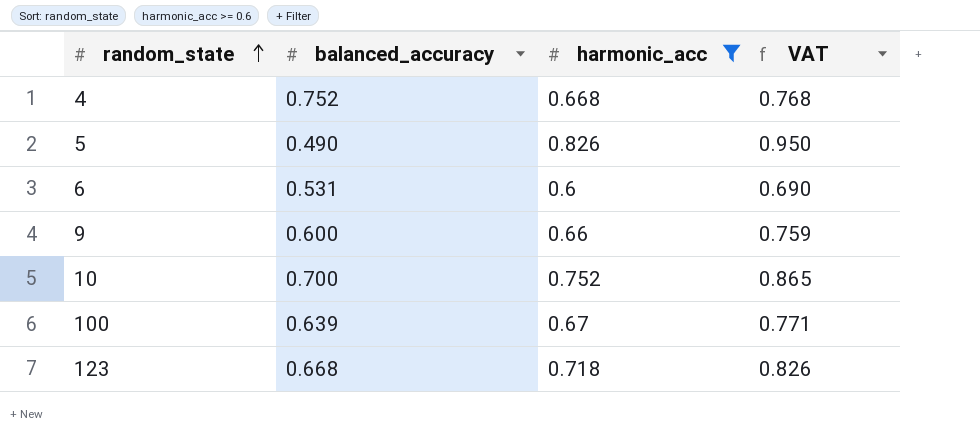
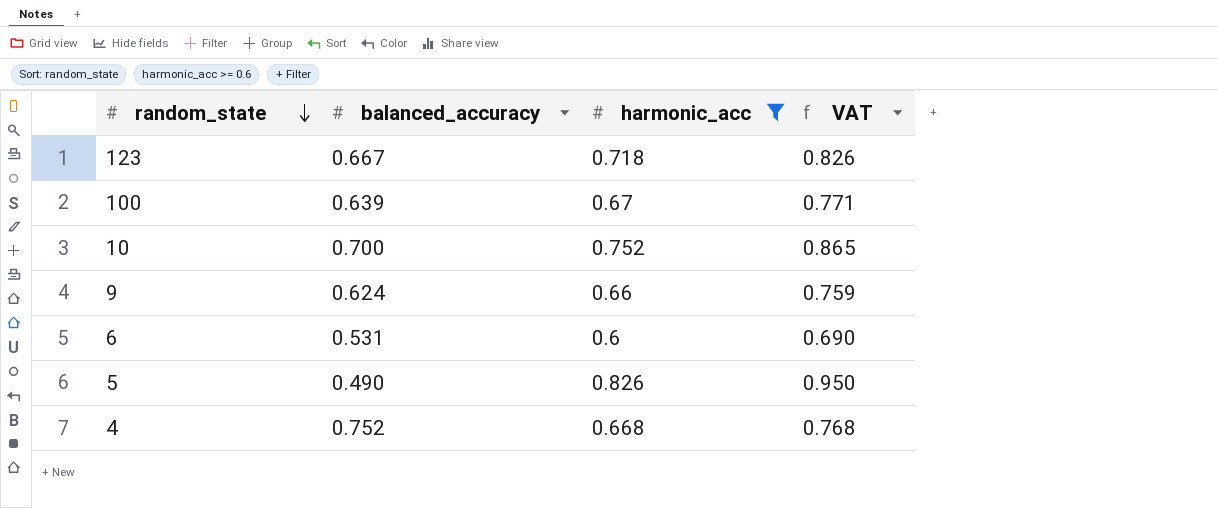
row order: random_state ascending -> random_state descending
123 | balanced_accuracy: 0.668 -> 0.667
9 | balanced_accuracy: 0.600 -> 0.624

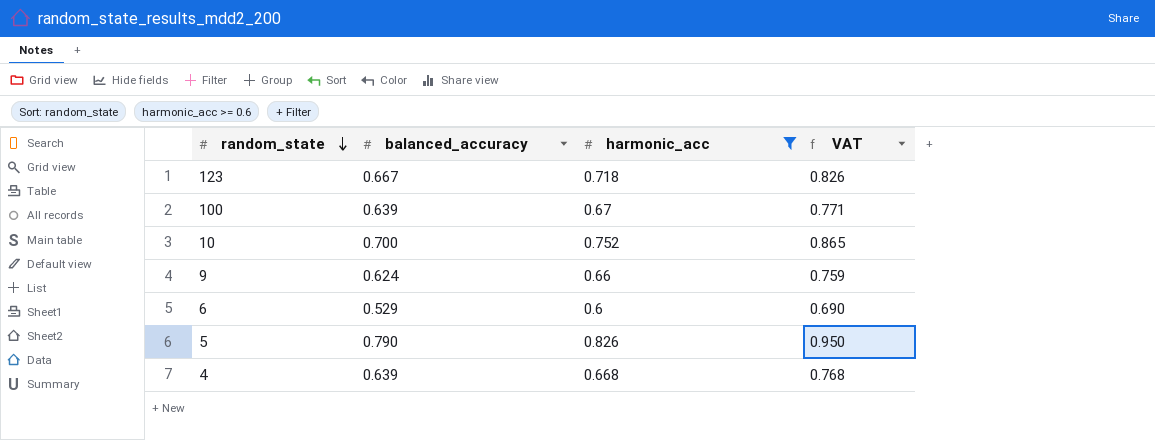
6 | balanced_accuracy: 0.531 -> 0.529
5 | balanced_accuracy: 0.490 -> 0.790
4 | balanced_accuracy: 0.752 -> 0.639

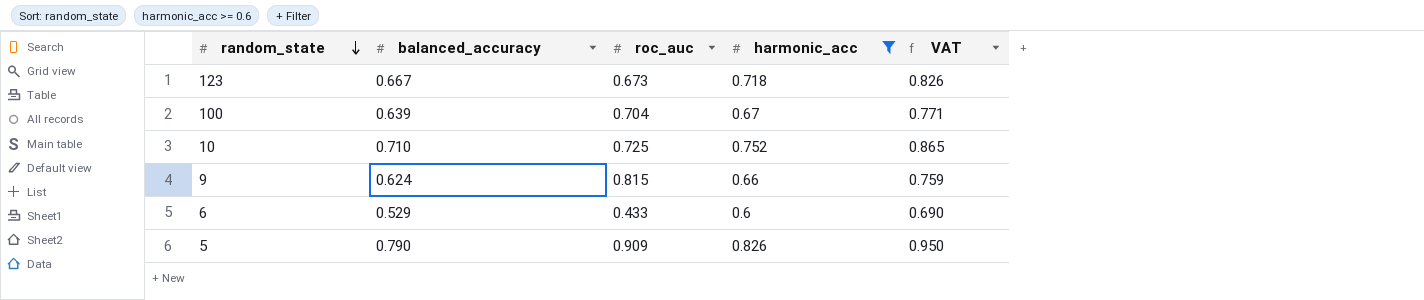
column roc_auc | position: none -> 3
row 4: 0.639 | 0.668 | 0.768 -> none
10 | balanced_accuracy: 0.700 -> 0.710

